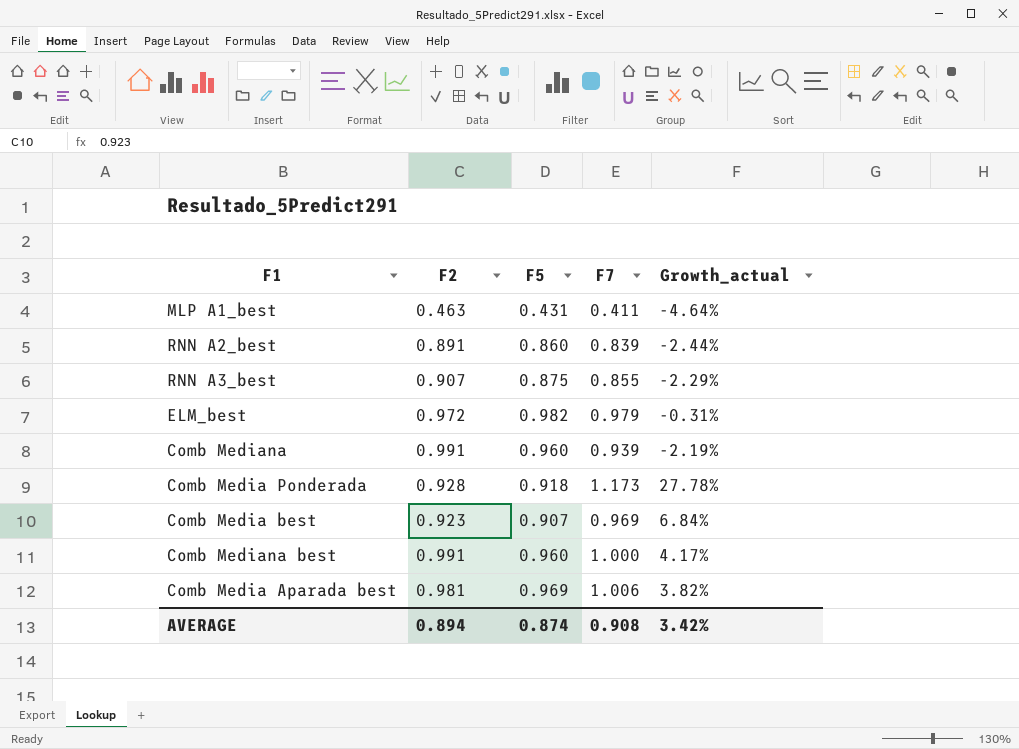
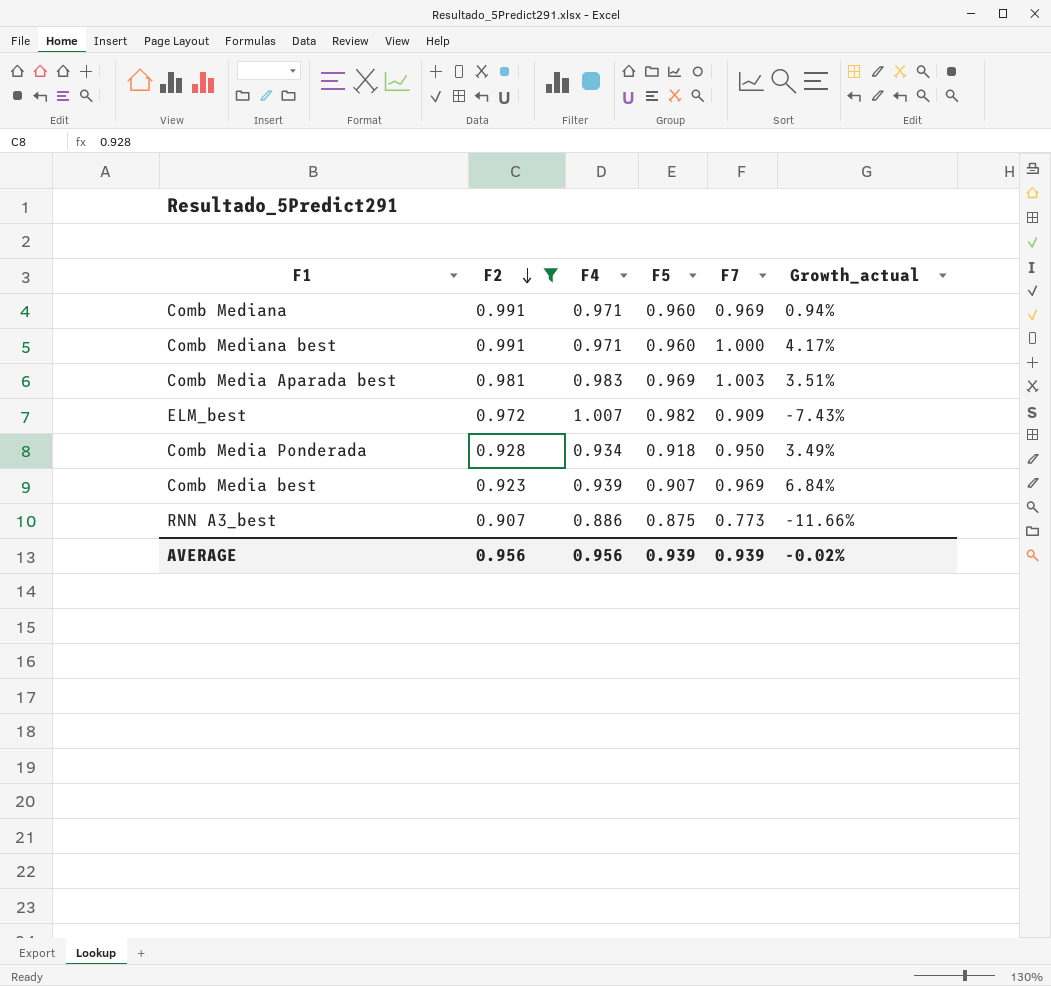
filter: none -> F2 >= 0.907
row order: none -> F2 descending
column F4 | position: none -> 3
Comb Mediana | F7: 0.939 -> 0.969
Comb Mediana | Growth_actual: -2.19% -> 0.94%
Comb Media Aparada best | F7: 1.006 -> 1.003
Comb Media Aparada best | Growth_actual: 3.82% -> 3.51%
ELM_best | F7: 0.979 -> 0.909
ELM_best | Growth_actual: -0.31% -> -7.43%
Comb Media Ponderada | F7: 1.173 -> 0.950
Comb Media Ponderada | Growth_actual: 27.78% -> 3.49%
RNN A3_best | F7: 0.855 -> 0.773
RNN A3_best | Growth_actual: -2.29% -> -11.66%
AVERAGE | F2: 0.894 -> 0.956
AVERAGE | F5: 0.874 -> 0.939
AVERAGE | F7: 0.908 -> 0.939
AVERAGE | Growth_actual: 3.42% -> -0.02%

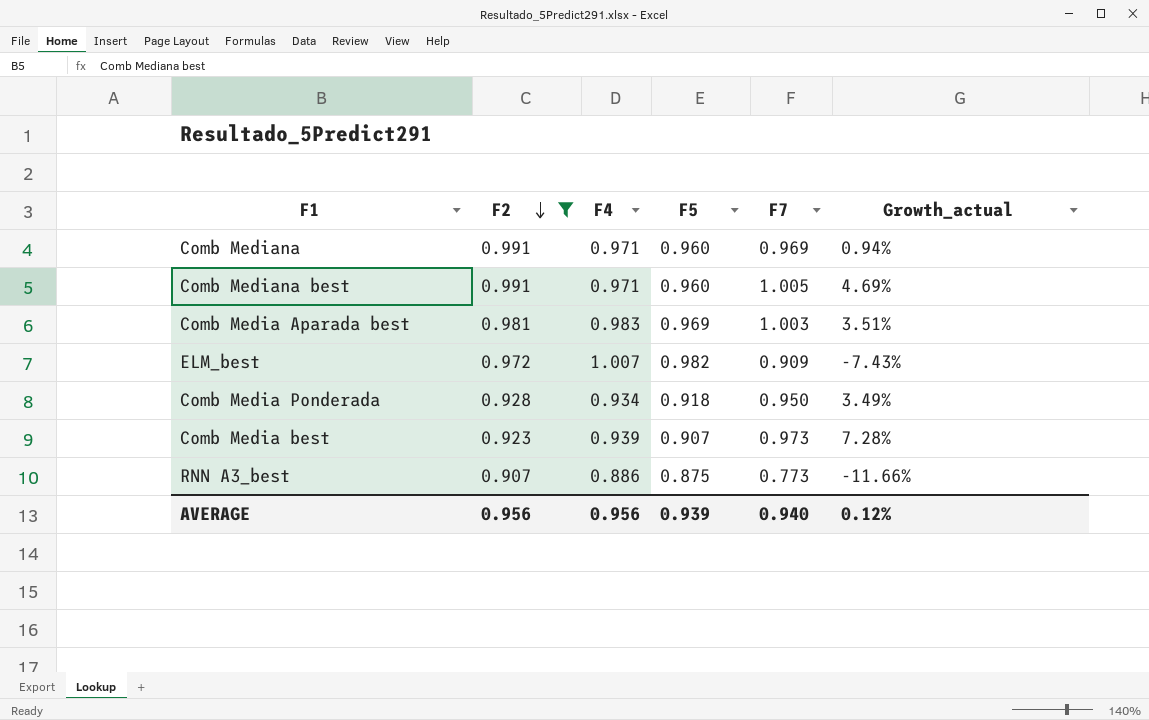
Comb Mediana best | F7: 1.000 -> 1.005
Comb Mediana best | Growth_actual: 4.17% -> 4.69%
Comb Media best | F7: 0.969 -> 0.973
Comb Media best | Growth_actual: 6.84% -> 7.28%
AVERAGE | F7: 0.939 -> 0.940
AVERAGE | Growth_actual: -0.02% -> 0.12%

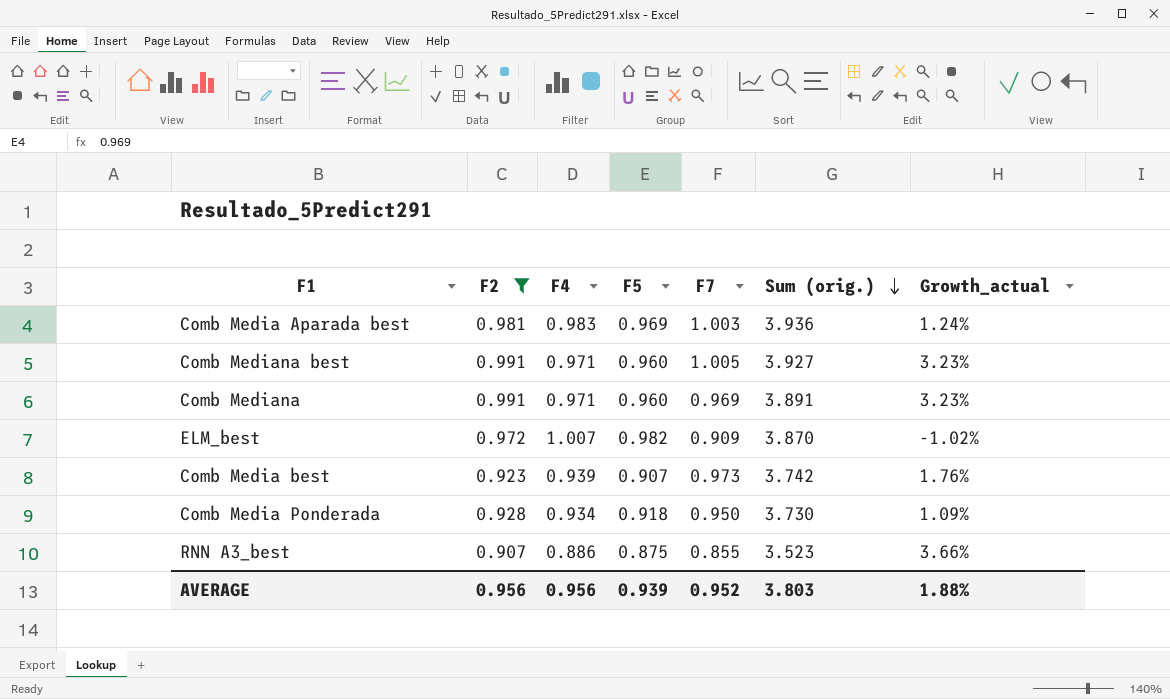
row order: F2 descending -> Sum (orig.) descending
column Sum (orig.) | formula: none -> [F2] + [F4] + [F5] + [F7]
column Growth_actual | formula: ([F7] - [F5]) / [F5] -> ([F2] - [F5]) / [F5]
RNN A3_best | F7: 0.773 -> 0.855
AVERAGE | F7: 0.940 -> 0.952
AVERAGE | Growth_actual: 0.12% -> 1.88%

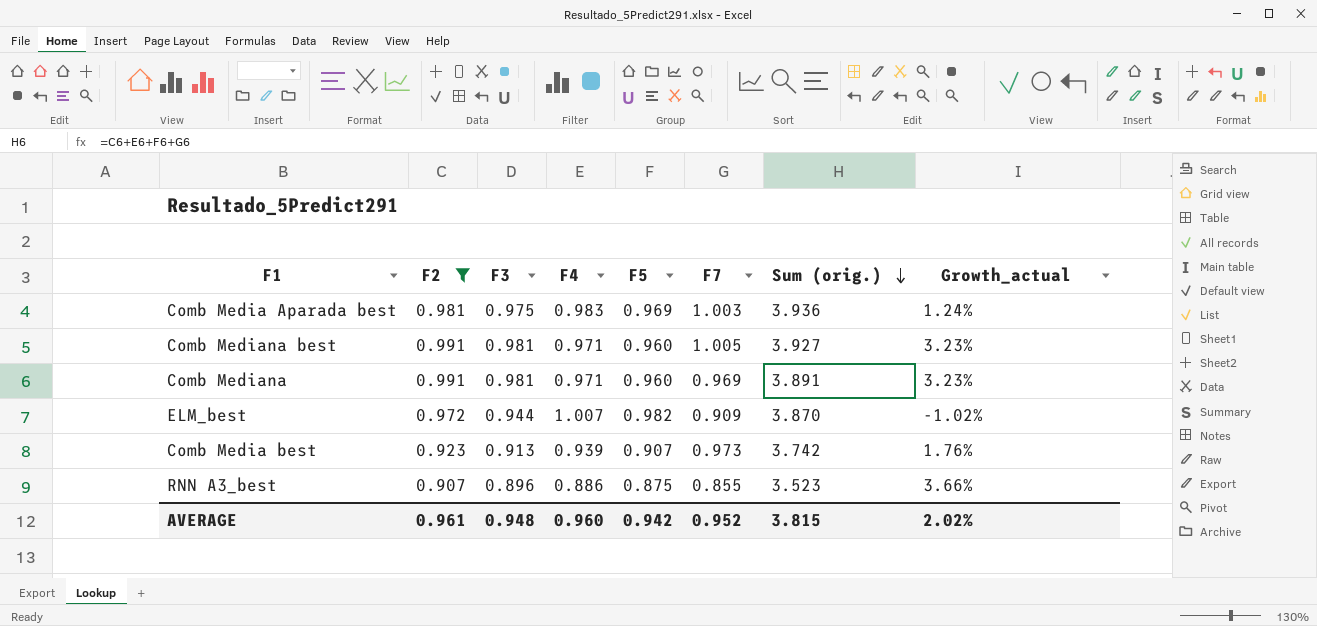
column F3 | position: none -> 3
row Comb Media Ponderada: 0.928 | 0.934 | 0.918 | 0.950 | 3.730 | 1.09% -> none
AVERAGE | F2: 0.956 -> 0.961
AVERAGE | F4: 0.956 -> 0.960
AVERAGE | F5: 0.939 -> 0.942
AVERAGE | Sum (orig.): 3.803 -> 3.815
AVERAGE | Growth_actual: 1.88% -> 2.02%

